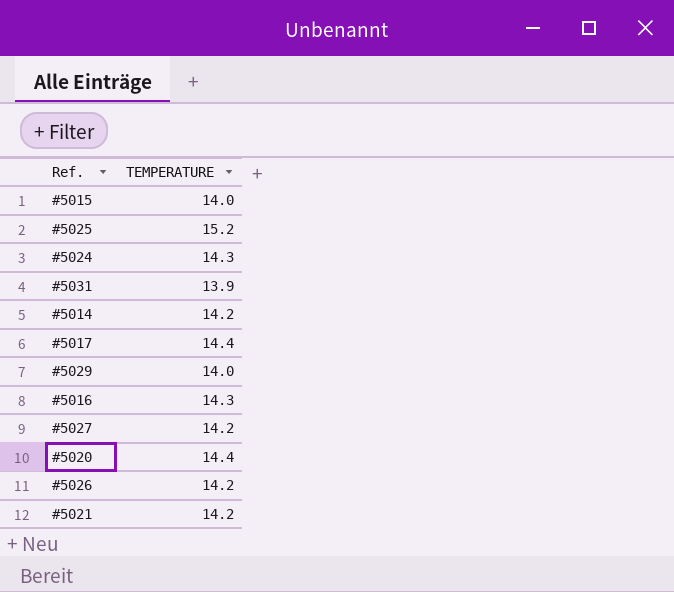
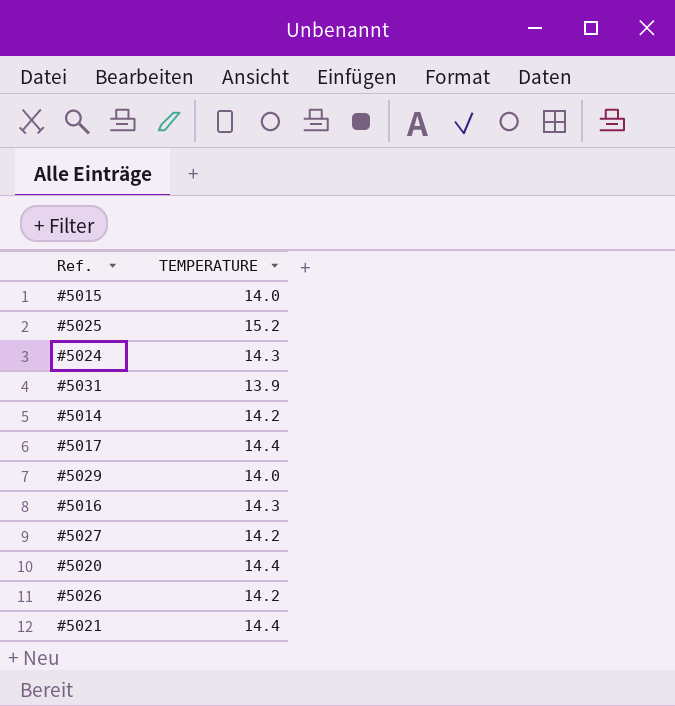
#5021 | TEMPERATURE: 14.2 -> 14.4

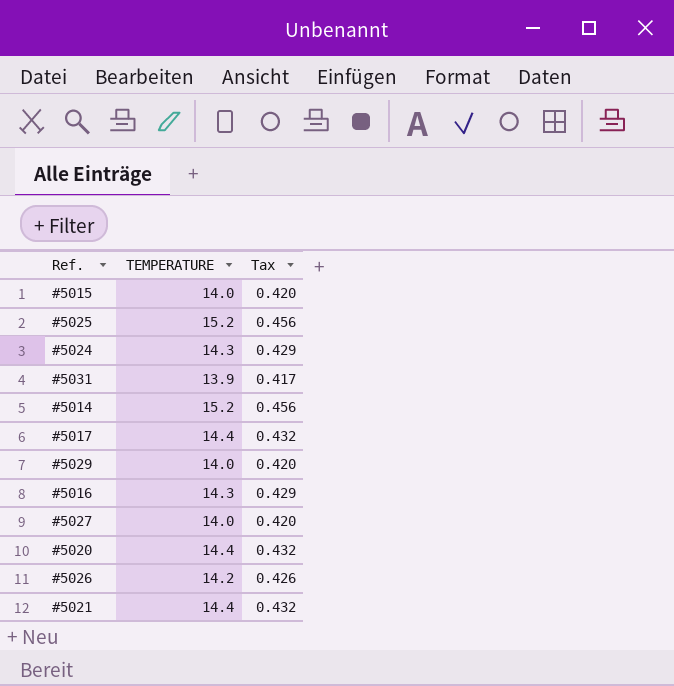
column Tax | formula: none -> [TEMPERATURE] * 0.03
#5014 | TEMPERATURE: 14.2 -> 15.2
#5027 | TEMPERATURE: 14.2 -> 14.0

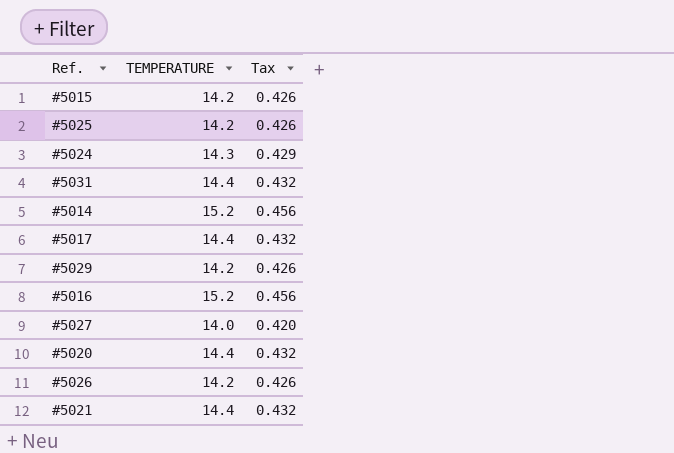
#5015 | TEMPERATURE: 14.0 -> 14.2
#5015 | Tax: 0.420 -> 0.426
#5025 | TEMPERATURE: 15.2 -> 14.2
#5025 | Tax: 0.456 -> 0.426
#5031 | TEMPERATURE: 13.9 -> 14.4
#5031 | Tax: 0.417 -> 0.432
#5029 | TEMPERATURE: 14.0 -> 14.2
#5029 | Tax: 0.420 -> 0.426
#5016 | TEMPERATURE: 14.3 -> 15.2
#5016 | Tax: 0.429 -> 0.456

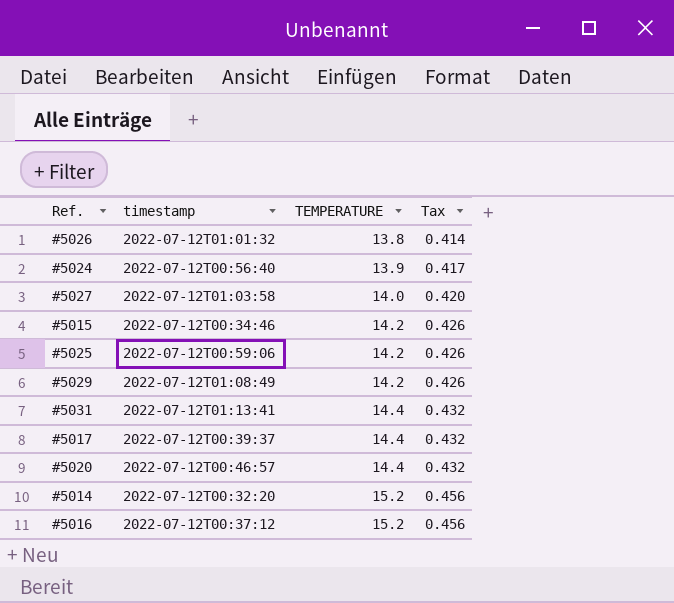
row order: none -> TEMPERATURE ascending
column timestamp | position: none -> 2
row #5021: 14.4 | 0.432 -> none
#5026 | TEMPERATURE: 14.2 -> 13.8
#5026 | Tax: 0.426 -> 0.414
#5024 | TEMPERATURE: 14.3 -> 13.9
#5024 | Tax: 0.429 -> 0.417

